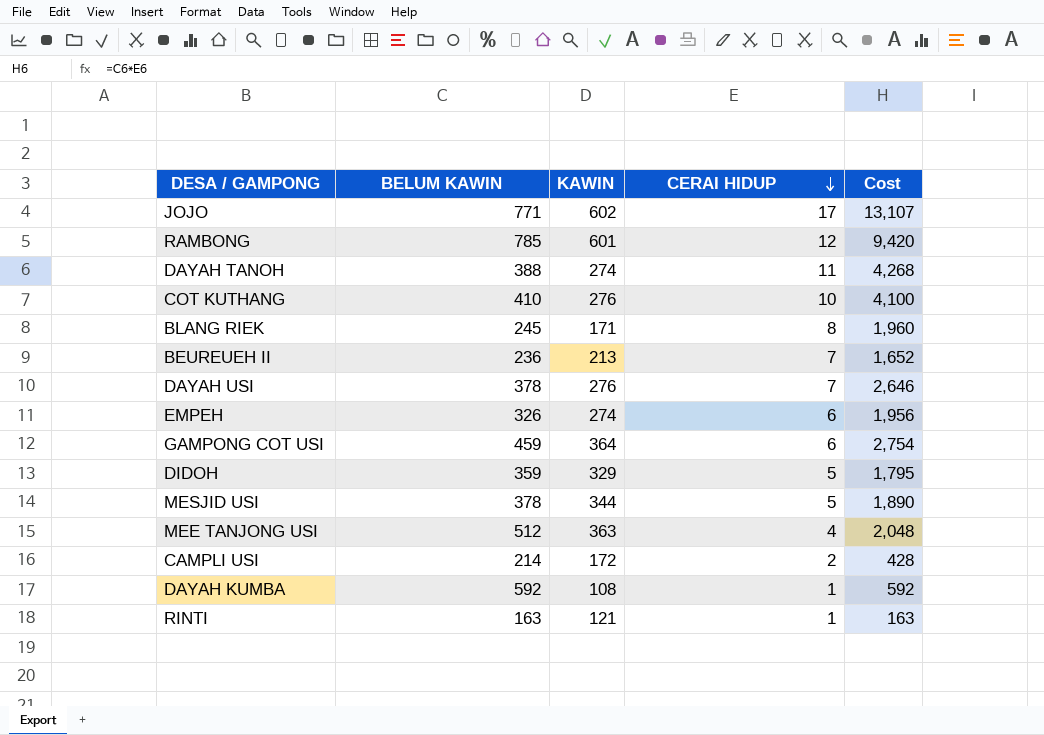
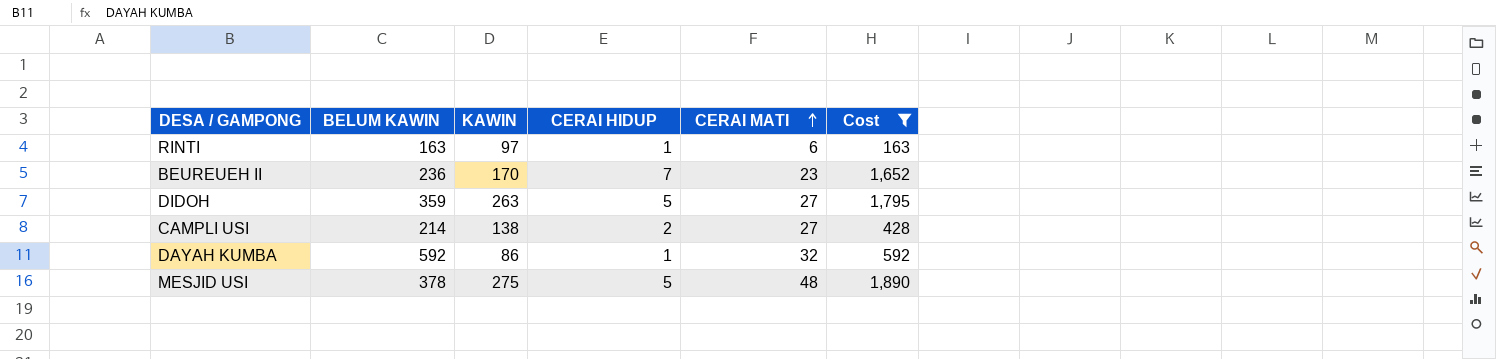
filter: none -> Cost <= 1,890
row order: CERAI HIDUP descending -> CERAI MATI ascending
column CERAI MATI | position: none -> 5
RINTI | KAWIN: 121 -> 97
BEUREUEH II | KAWIN: 213 -> 170
DIDOH | KAWIN: 329 -> 263
CAMPLI USI | KAWIN: 172 -> 138
DAYAH KUMBA | KAWIN: 108 -> 86
MESJID USI | KAWIN: 344 -> 275

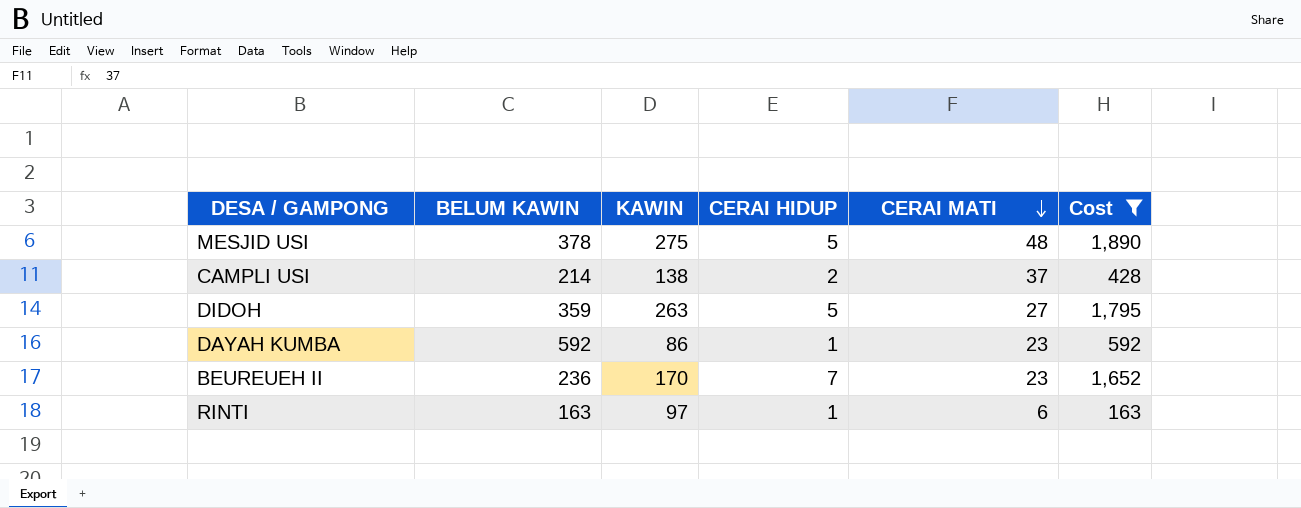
row order: CERAI MATI ascending -> CERAI MATI descending
CAMPLI USI | CERAI MATI: 27 -> 37
DAYAH KUMBA | CERAI MATI: 32 -> 23

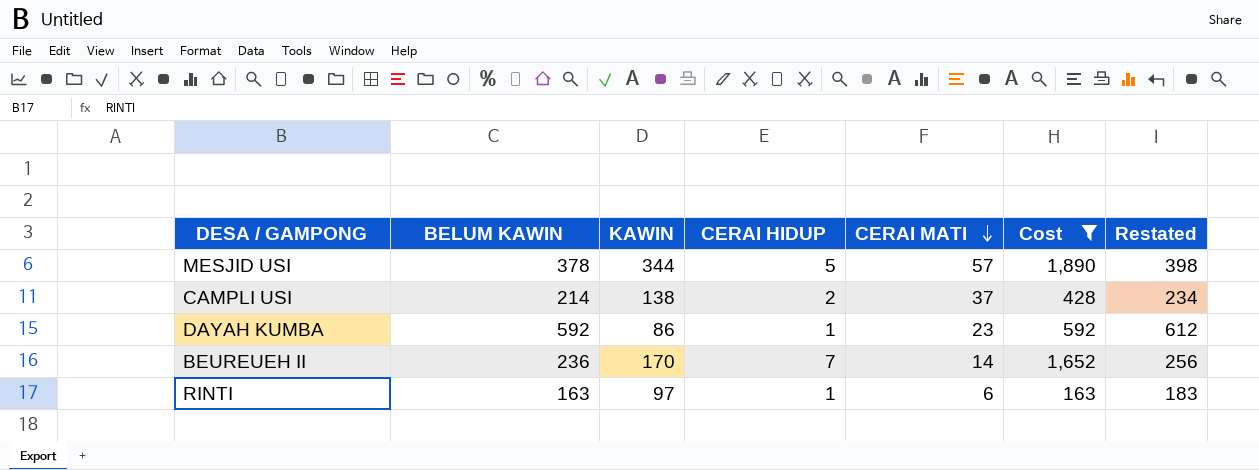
column Restated | formula: none -> [BELUM KAWIN] + 20
row DIDOH: 359 | 263 | 5 | 27 | 1,795 -> none
MESJID USI | KAWIN: 275 -> 344
MESJID USI | CERAI MATI: 48 -> 57
BEUREUEH II | CERAI MATI: 23 -> 14

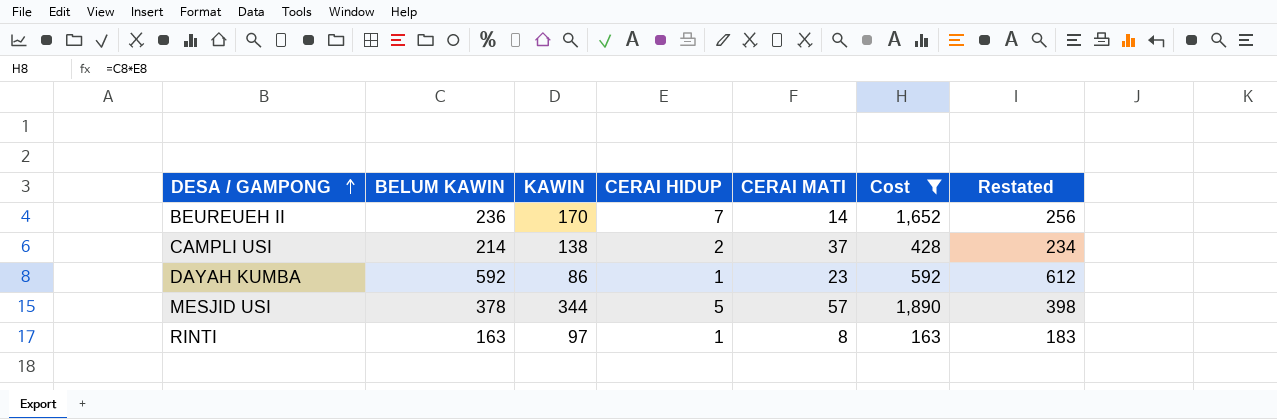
row order: CERAI MATI descending -> DESA / GAMPONG ascending
RINTI | CERAI MATI: 6 -> 8

